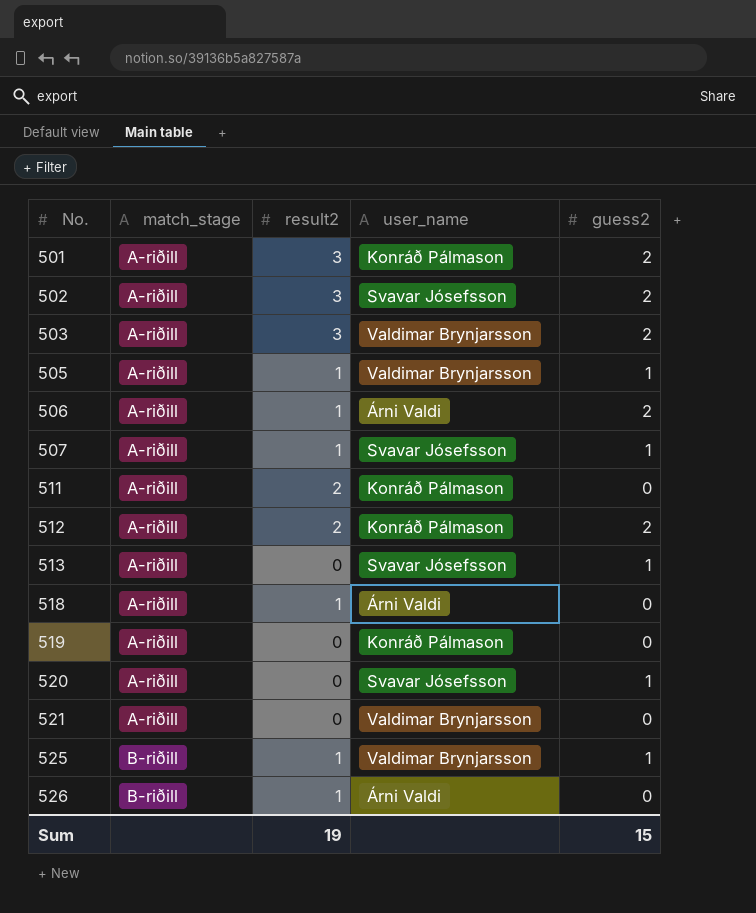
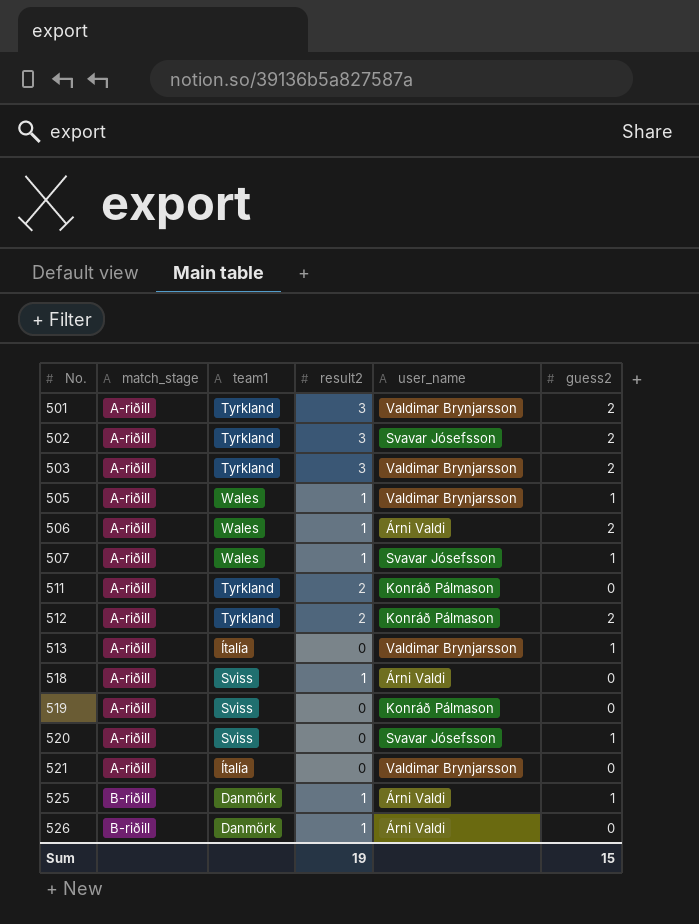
column team1 | position: none -> 3
501 | user_name: Konráð Pálmason -> Valdimar Brynjarsson
513 | user_name: Svavar Jósefsson -> Valdimar Brynjarsson
525 | user_name: Valdimar Brynjarsson -> Árni Valdi

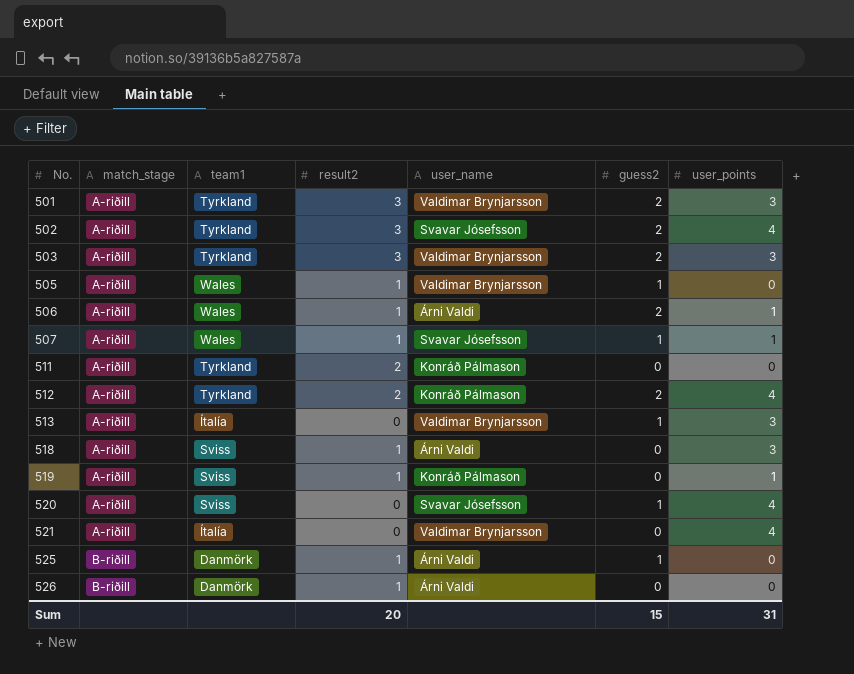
column user_points | position: none -> 7
519 | result2: 0 -> 1
Sum | result2: 19 -> 20

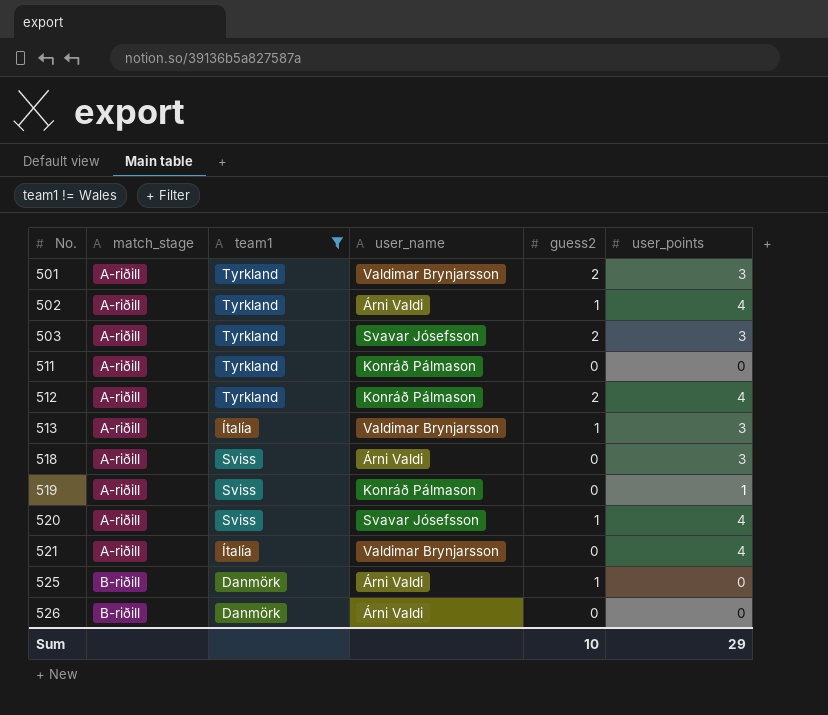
filter: none -> team1 != Wales
column result2 | position: 4 -> none
502 | user_name: Svavar Jósefsson -> Árni Valdi
502 | guess2: 2 -> 1
503 | user_name: Valdimar Brynjarsson -> Svavar Jósefsson
Sum | guess2: 15 -> 10
Sum | user_points: 31 -> 29

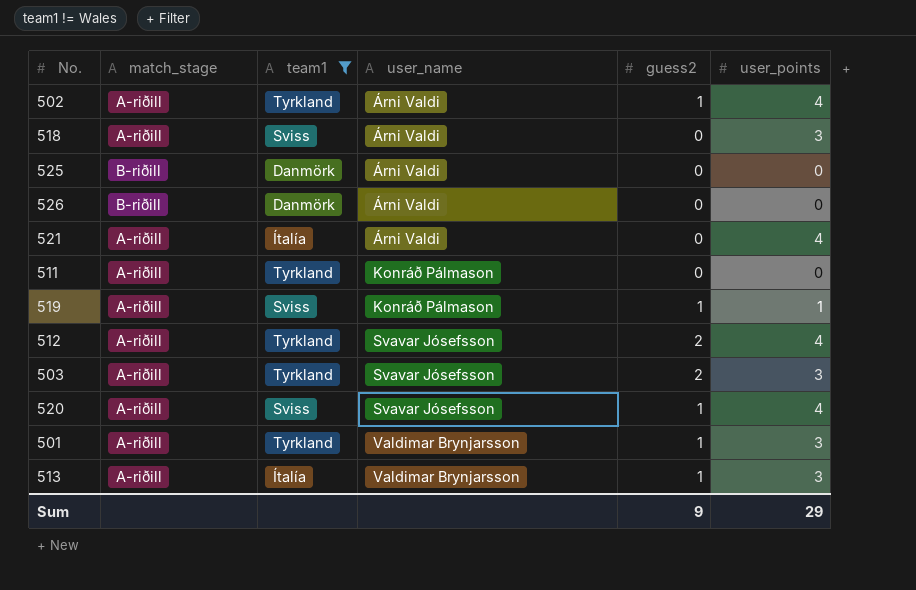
row order: No. ascending -> user_name ascending
525 | guess2: 1 -> 0
521 | user_name: Valdimar Brynjarsson -> Árni Valdi
519 | guess2: 0 -> 1
512 | user_name: Konráð Pálmason -> Svavar Jósefsson
501 | guess2: 2 -> 1
Sum | guess2: 10 -> 9

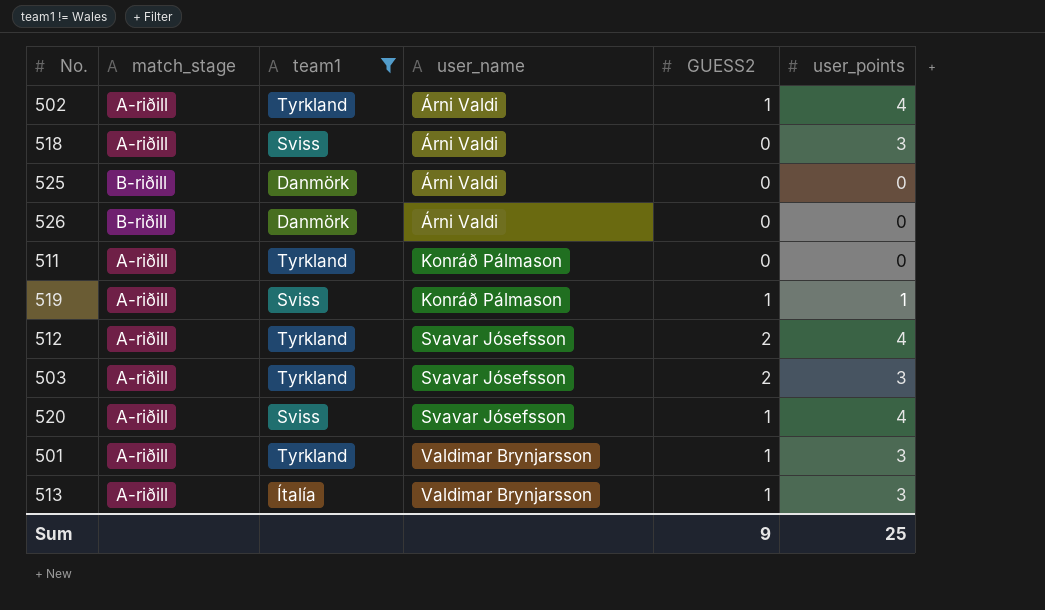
column name: guess2 -> GUESS2
row 521: A-riðill | Ítalía | Árni Valdi | 0 | 4 -> none
Sum | user_points: 29 -> 25

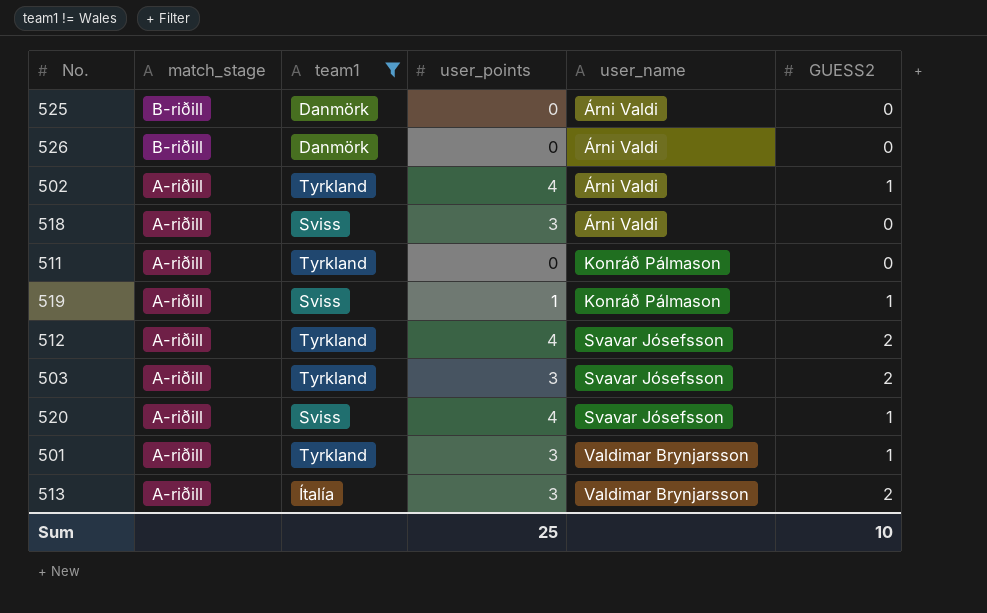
row order: user_name ascending -> match_stage descending
column user_points | position: 6 -> 4
513 | GUESS2: 1 -> 2
Sum | GUESS2: 9 -> 10

